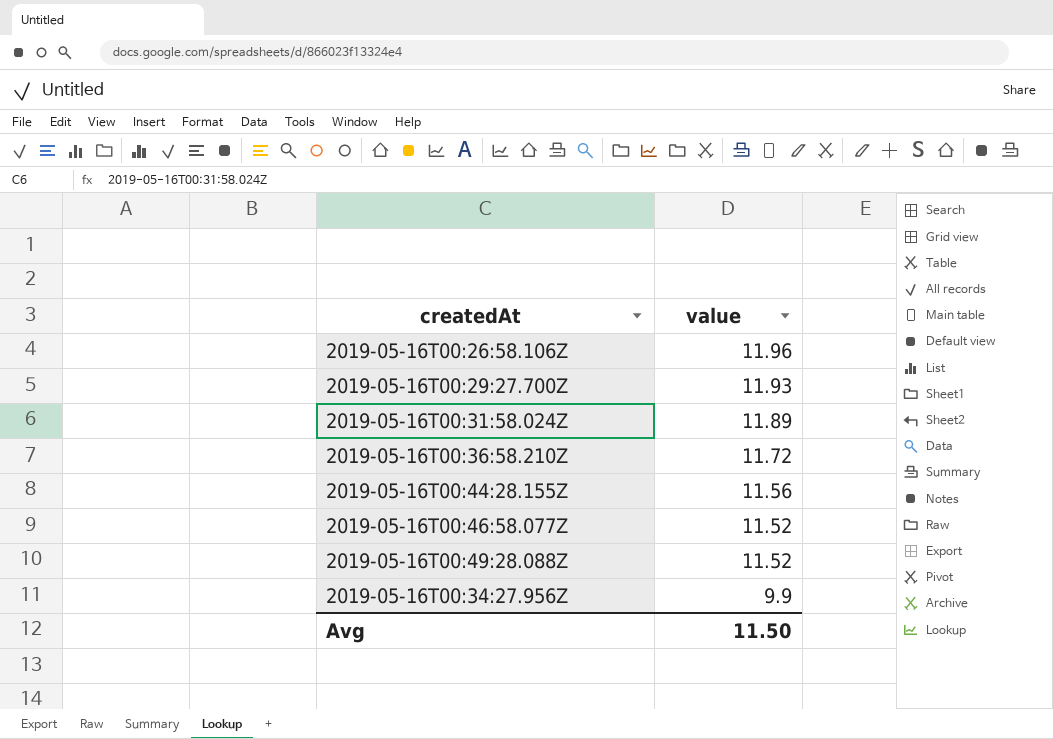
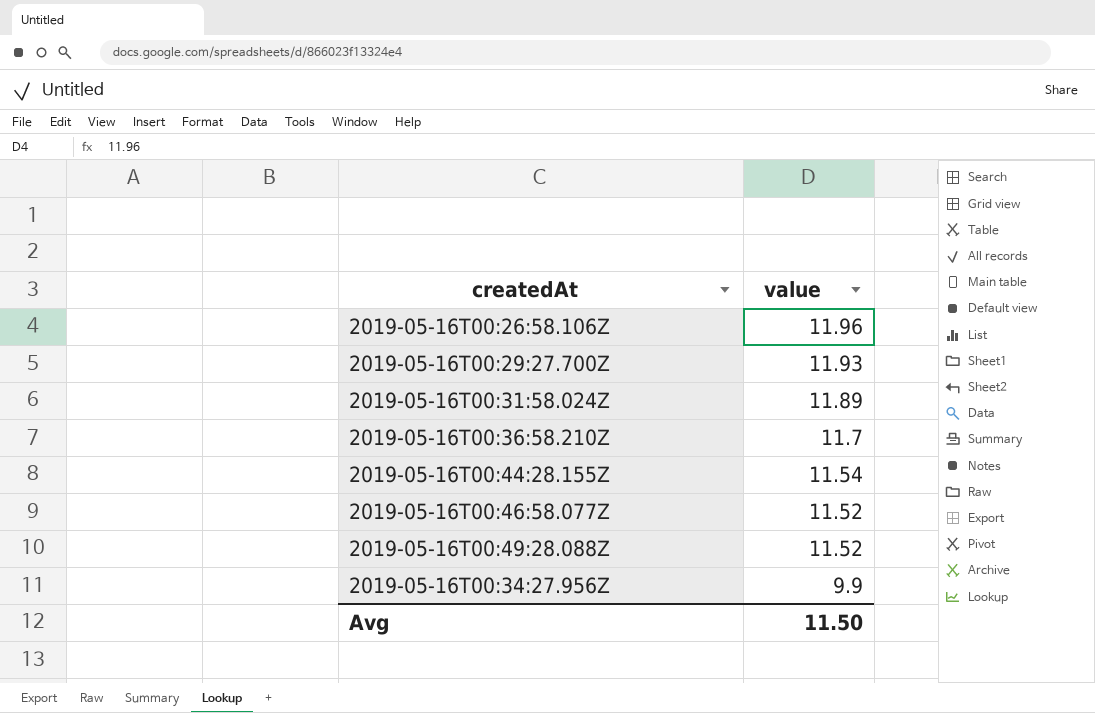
2019-05-16T00:36:58.210Z | value: 11.72 -> 11.7
2019-05-16T00:44:28.155Z | value: 11.56 -> 11.54

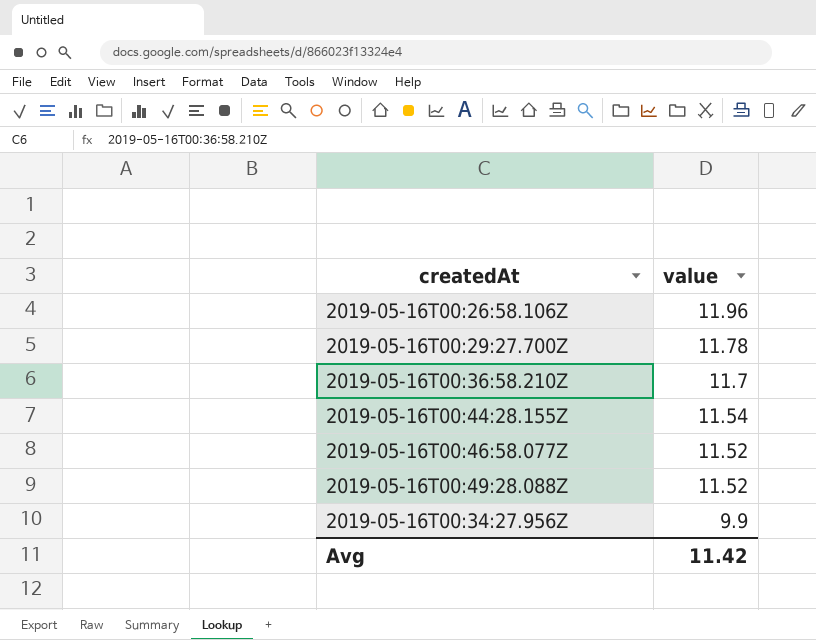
row 2019-05-16T00:31:58.024Z: 11.89 -> none
2019-05-16T00:29:27.700Z | value: 11.93 -> 11.78
Avg | value: 11.50 -> 11.42

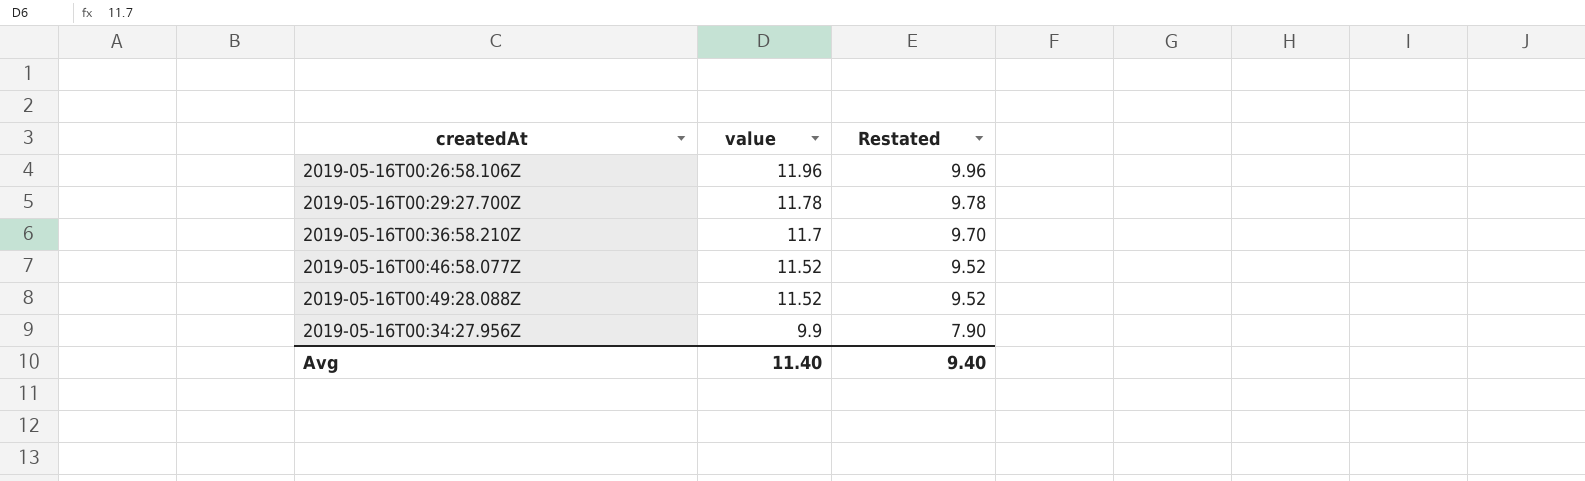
column Restated | formula: none -> [value] - 2
row 2019-05-16T00:44:28.155Z: 11.54 -> none
Avg | value: 11.42 -> 11.40

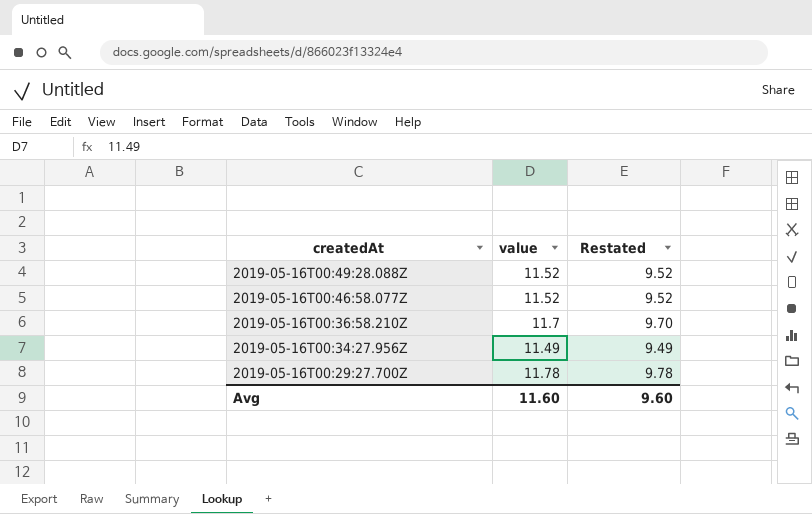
row order: value descending -> createdAt descending
row 2019-05-16T00:26:58.106Z: 11.96 | 9.96 -> none
2019-05-16T00:34:27.956Z | value: 9.9 -> 11.49
2019-05-16T00:34:27.956Z | Restated: 7.90 -> 9.49
Avg | value: 11.40 -> 11.60
Avg | Restated: 9.40 -> 9.60

